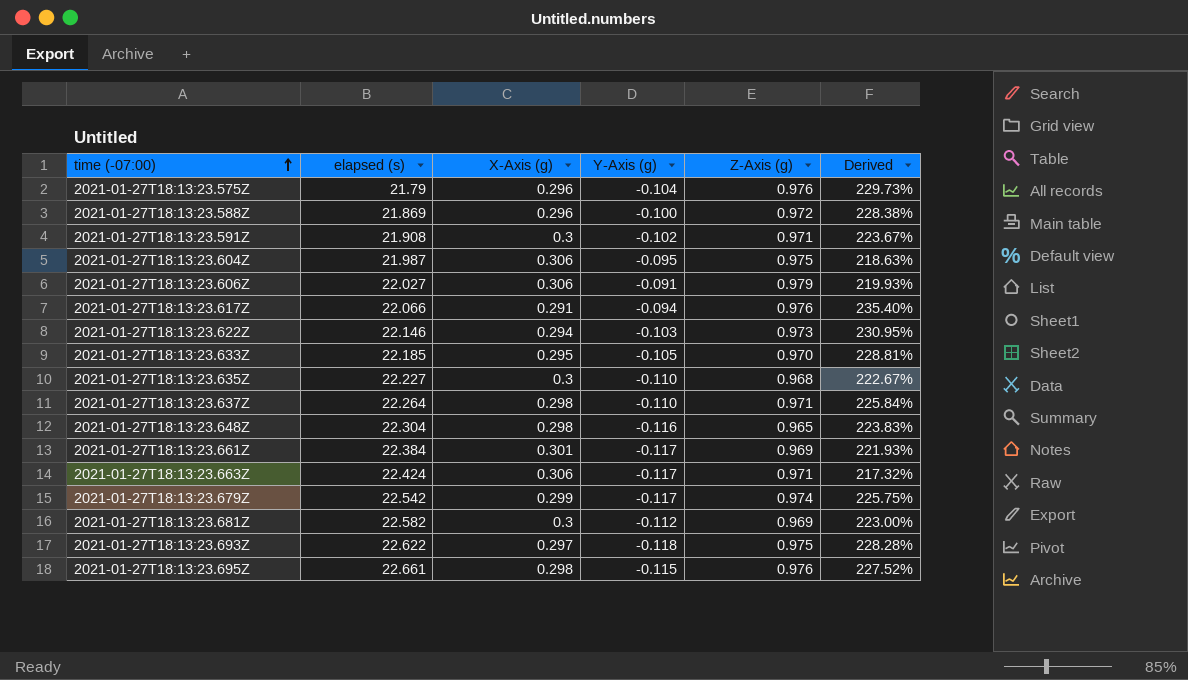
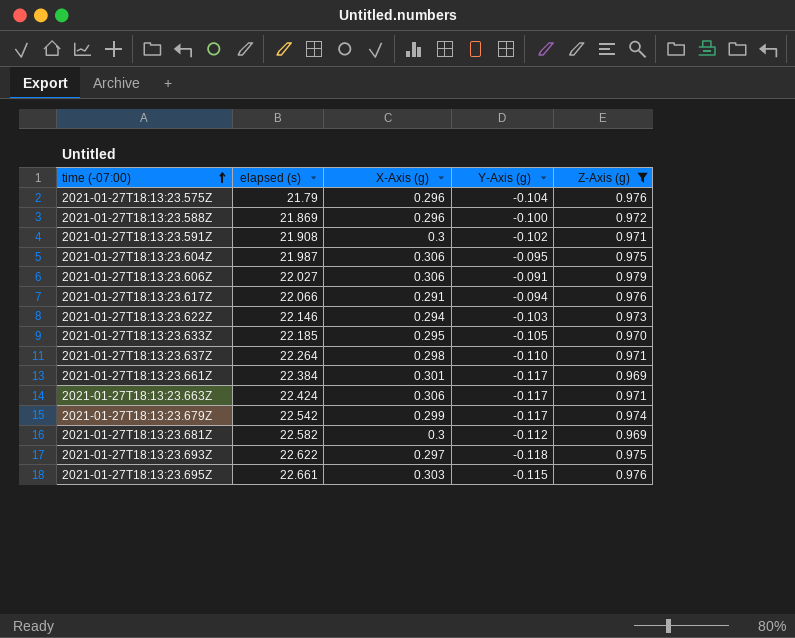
filter: none -> Z-Axis (g) >= 0.969
column Derived | formula: ([Z-Axis (g)] - [X-Axis (g)]) / [X-Axis (g)] -> none
2021-01-27T18:13:23.695Z | X-Axis (g): 0.298 -> 0.303

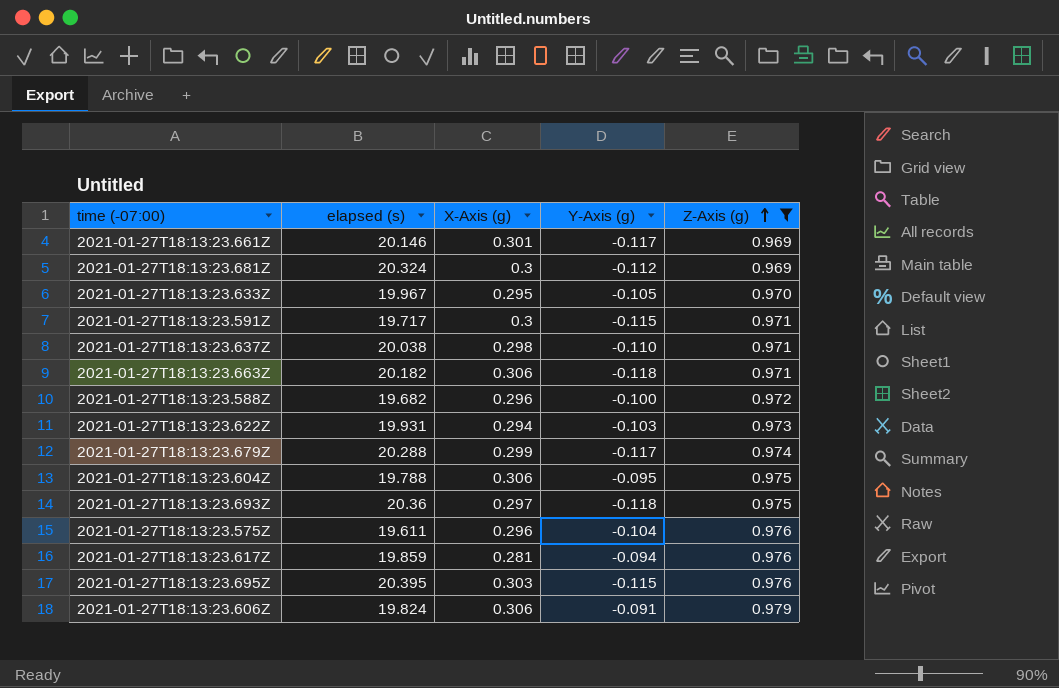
row order: time (-07:00) ascending -> Z-Axis (g) ascending
2021-01-27T18:13:23.661Z | elapsed (s): 22.384 -> 20.146
2021-01-27T18:13:23.681Z | elapsed (s): 22.582 -> 20.324
2021-01-27T18:13:23.633Z | elapsed (s): 22.185 -> 19.967
2021-01-27T18:13:23.591Z | elapsed (s): 21.908 -> 19.717
2021-01-27T18:13:23.591Z | Y-Axis (g): -0.102 -> -0.115
2021-01-27T18:13:23.637Z | elapsed (s): 22.264 -> 20.038
2021-01-27T18:13:23.663Z | elapsed (s): 22.424 -> 20.182
2021-01-27T18:13:23.663Z | Y-Axis (g): -0.117 -> -0.118
2021-01-27T18:13:23.588Z | elapsed (s): 21.869 -> 19.682
2021-01-27T18:13:23.622Z | elapsed (s): 22.146 -> 19.931
2021-01-27T18:13:23.679Z | elapsed (s): 22.542 -> 20.288
2021-01-27T18:13:23.604Z | elapsed (s): 21.987 -> 19.788
2021-01-27T18:13:23.693Z | elapsed (s): 22.622 -> 20.36
2021-01-27T18:13:23.575Z | elapsed (s): 21.79 -> 19.611
2021-01-27T18:13:23.617Z | elapsed (s): 22.066 -> 19.859
2021-01-27T18:13:23.617Z | X-Axis (g): 0.291 -> 0.281
2021-01-27T18:13:23.695Z | elapsed (s): 22.661 -> 20.395
2021-01-27T18:13:23.606Z | elapsed (s): 22.027 -> 19.824

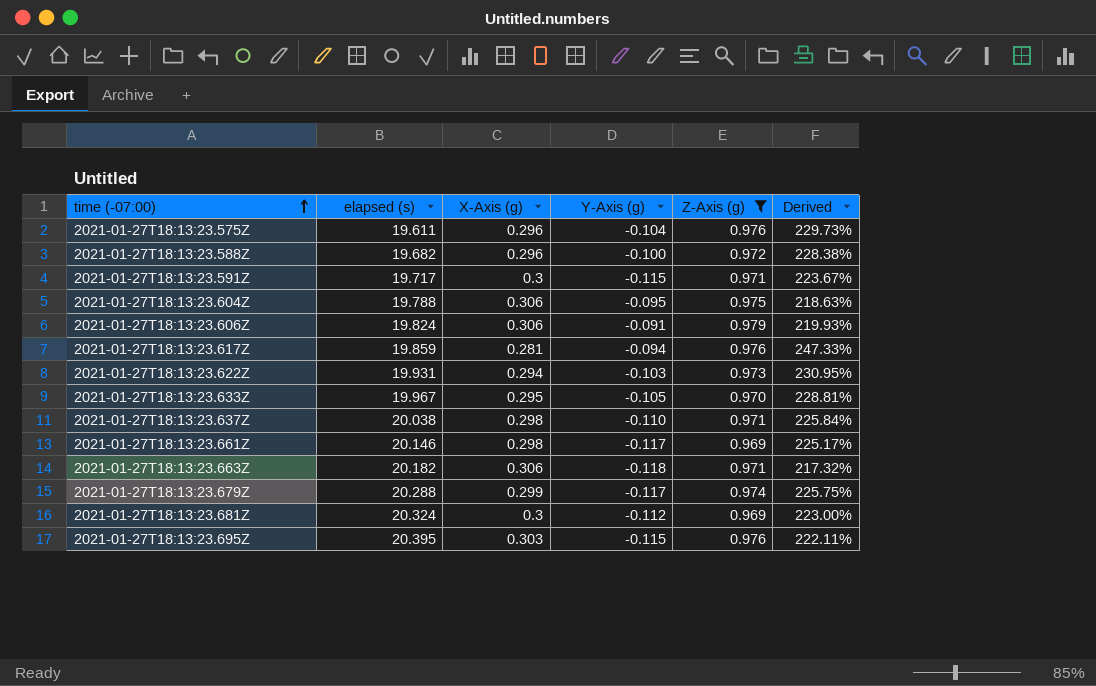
row order: Z-Axis (g) ascending -> time (-07:00) ascending
column Derived | formula: none -> ([Z-Axis (g)] - [X-Axis (g)]) / [X-Axis (g)]
row 2021-01-27T18:13:23.693Z: 20.36 | 0.297 | -0.118 | 0.975 -> none
2021-01-27T18:13:23.661Z | X-Axis (g): 0.301 -> 0.298

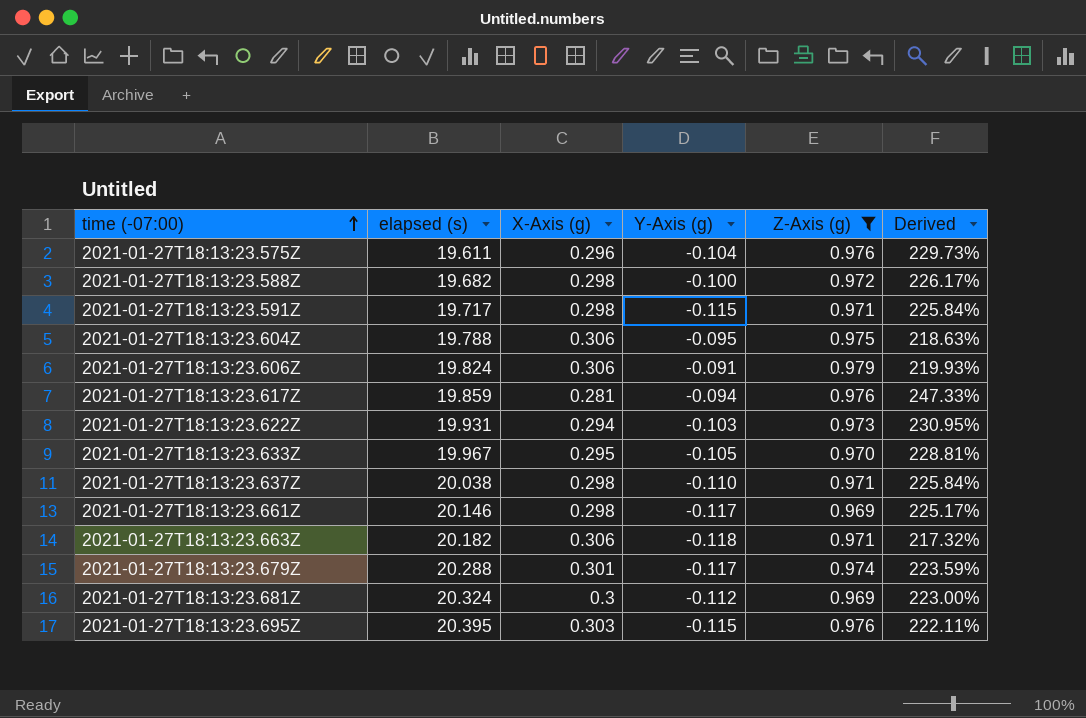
2021-01-27T18:13:23.588Z | X-Axis (g): 0.296 -> 0.298
2021-01-27T18:13:23.588Z | Derived: 228.38% -> 226.17%
2021-01-27T18:13:23.591Z | X-Axis (g): 0.3 -> 0.298
2021-01-27T18:13:23.591Z | Derived: 223.67% -> 225.84%
2021-01-27T18:13:23.679Z | X-Axis (g): 0.299 -> 0.301
2021-01-27T18:13:23.679Z | Derived: 225.75% -> 223.59%

